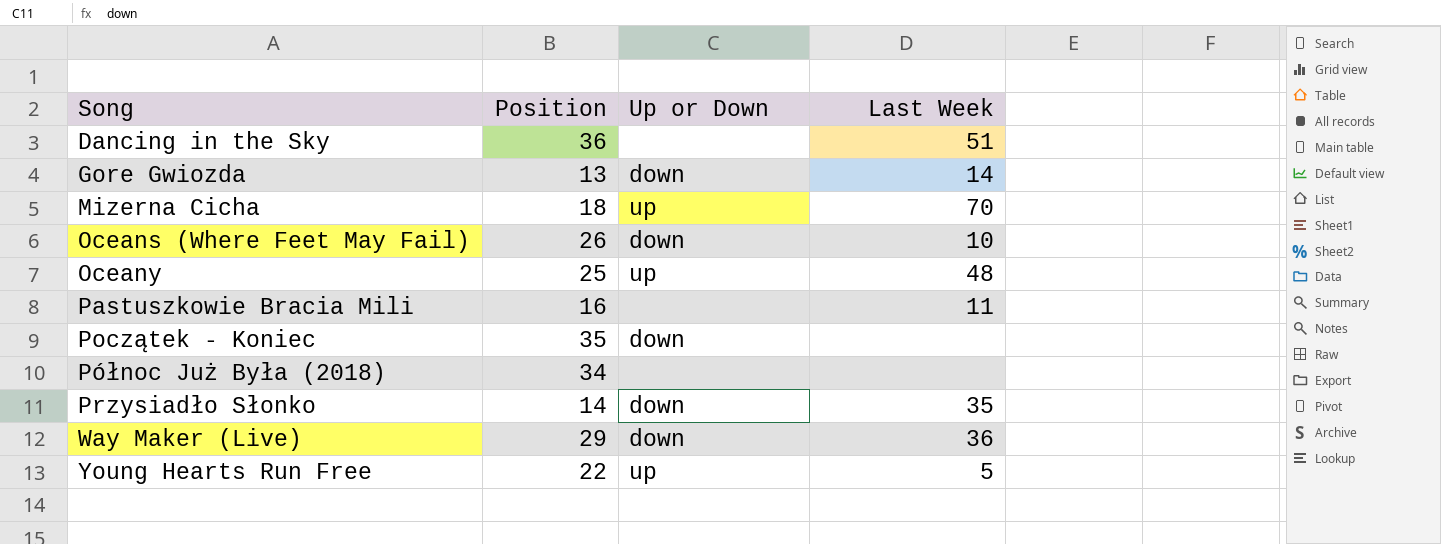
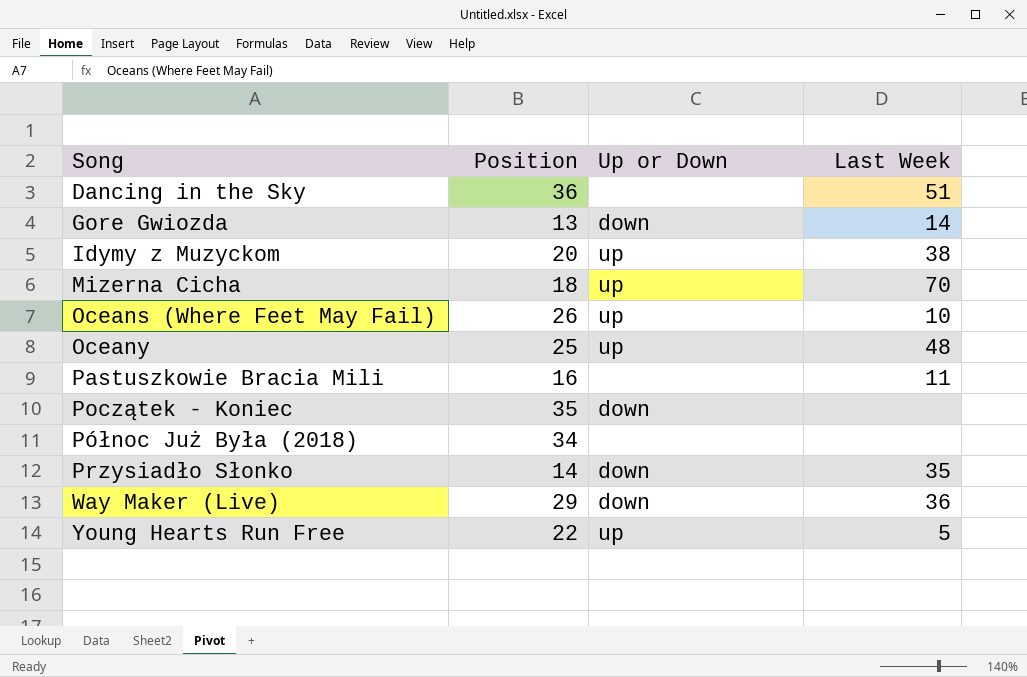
row Idymy z Muzyckom: none -> 20 | up | 38
Oceans (Where Feet May Fail) | Up or Down: down -> up

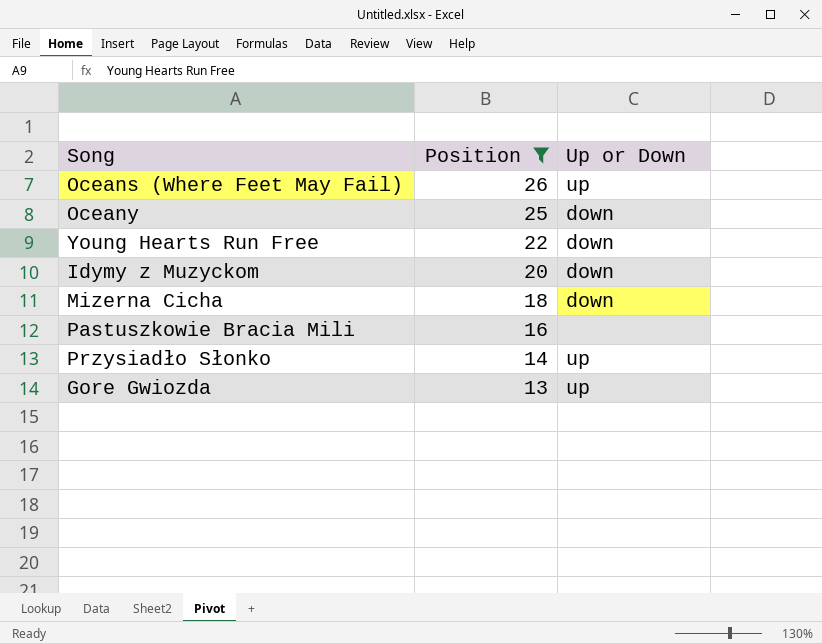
filter: none -> Position <= 26
row order: Song ascending -> Position descending
column Last Week | position: 4 -> none
Oceany | Up or Down: up -> down
Young Hearts Run Free | Up or Down: up -> down
Idymy z Muzyckom | Up or Down: up -> down
Mizerna Cicha | Up or Down: up -> down
Przysiadło Słonko | Up or Down: down -> up
Gore Gwiozda | Up or Down: down -> up

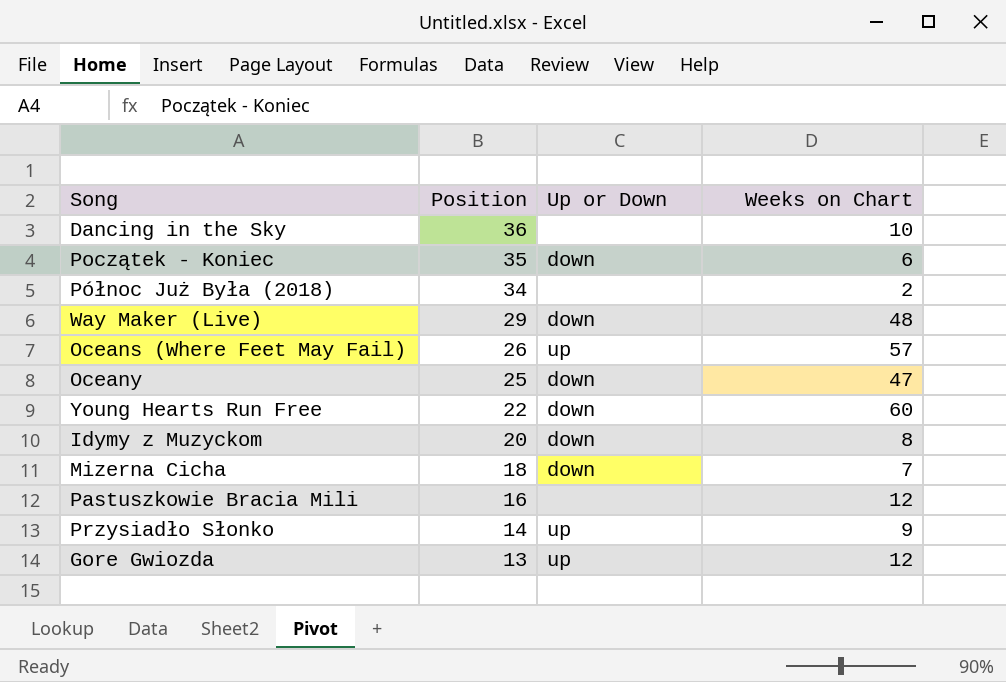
filter: Position <= 26 -> none
column Weeks on Chart | position: none -> 4

